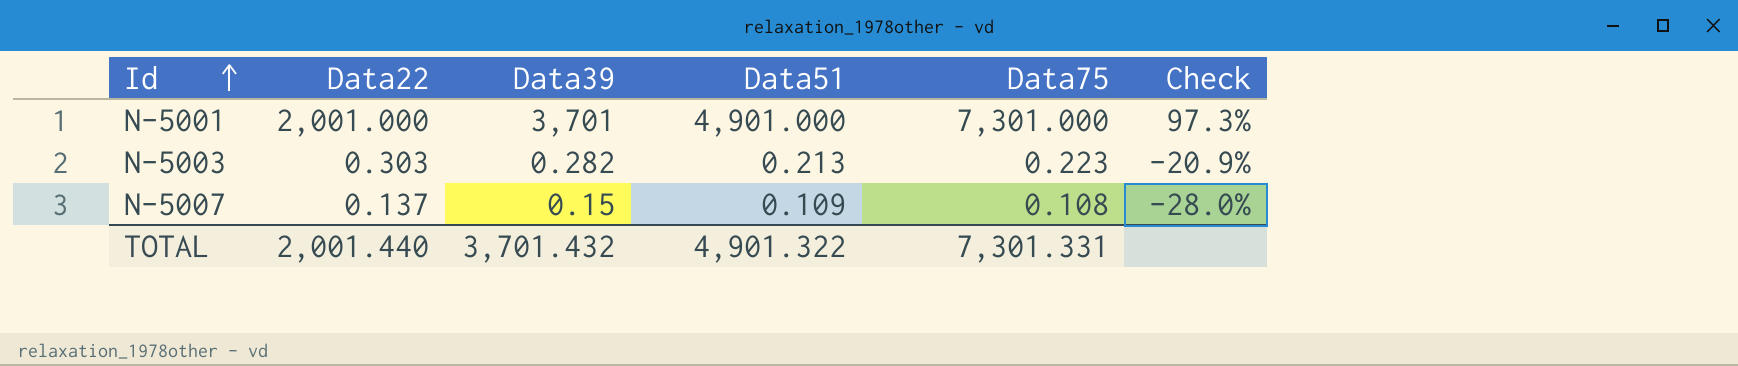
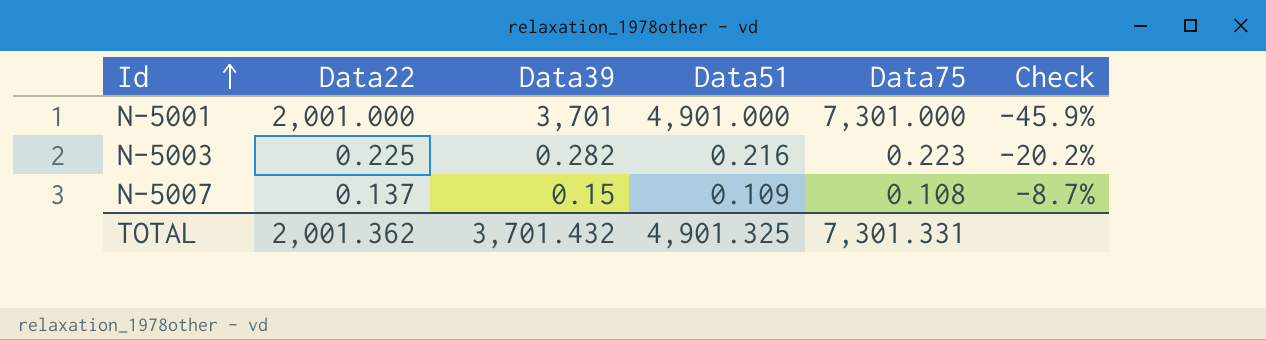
column Check | formula: ([Data75] - [Data39]) / [Data39] -> ([Data22] - [Data39]) / [Data39]
N-5003 | Data22: 0.303 -> 0.225
N-5003 | Data51: 0.213 -> 0.216
TOTAL | Data22: 2,001.440 -> 2,001.362
TOTAL | Data51: 4,901.322 -> 4,901.325

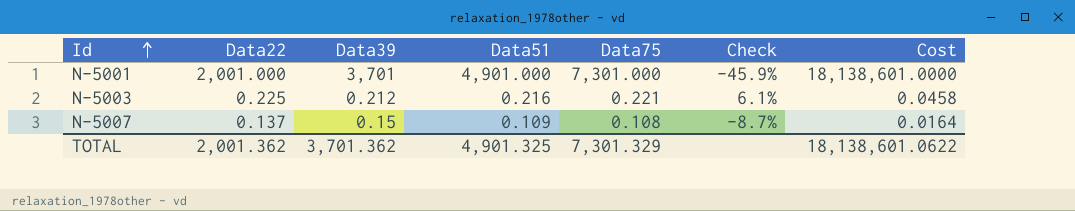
column Cost | formula: none -> [Data39] * [Data51]
N-5003 | Data39: 0.282 -> 0.212
N-5003 | Data75: 0.223 -> 0.221
N-5003 | Check: -20.2% -> 6.1%
TOTAL | Data39: 3,701.432 -> 3,701.362
TOTAL | Data75: 7,301.331 -> 7,301.329

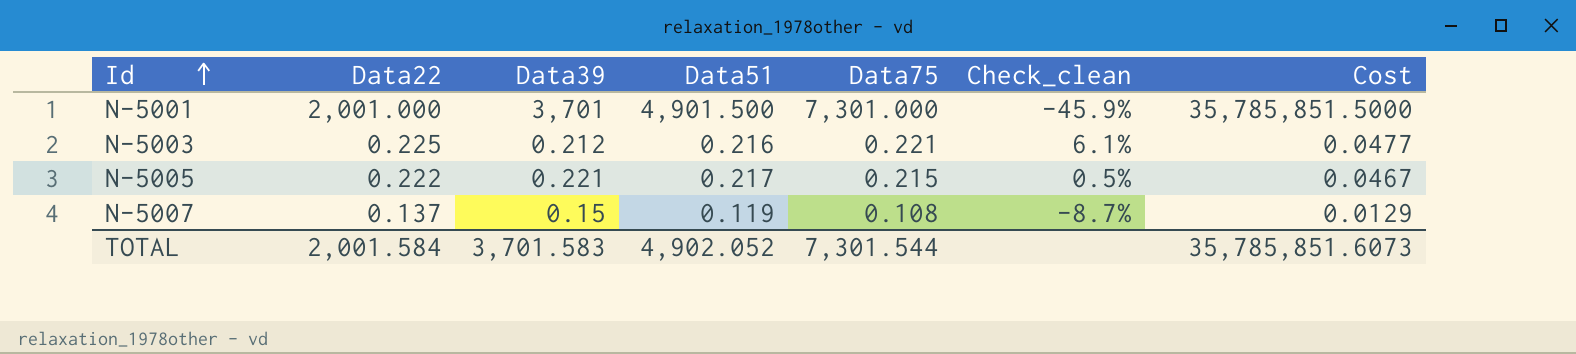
column name: Check -> Check_clean
column Cost | formula: [Data39] * [Data51] -> [Data51] * [Data75]
N-5001 | Data51: 4,901.000 -> 4,901.500
row N-5005: none -> 0.222 | 0.221 | 0.217 | 0.215 | 0.5% | 0.0467
N-5007 | Data51: 0.109 -> 0.119
TOTAL | Data22: 2,001.362 -> 2,001.584
TOTAL | Data39: 3,701.362 -> 3,701.583
TOTAL | Data51: 4,901.325 -> 4,902.052
TOTAL | Data75: 7,301.329 -> 7,301.544
TOTAL | Cost: 18,138,601.0622 -> 35,785,851.6073

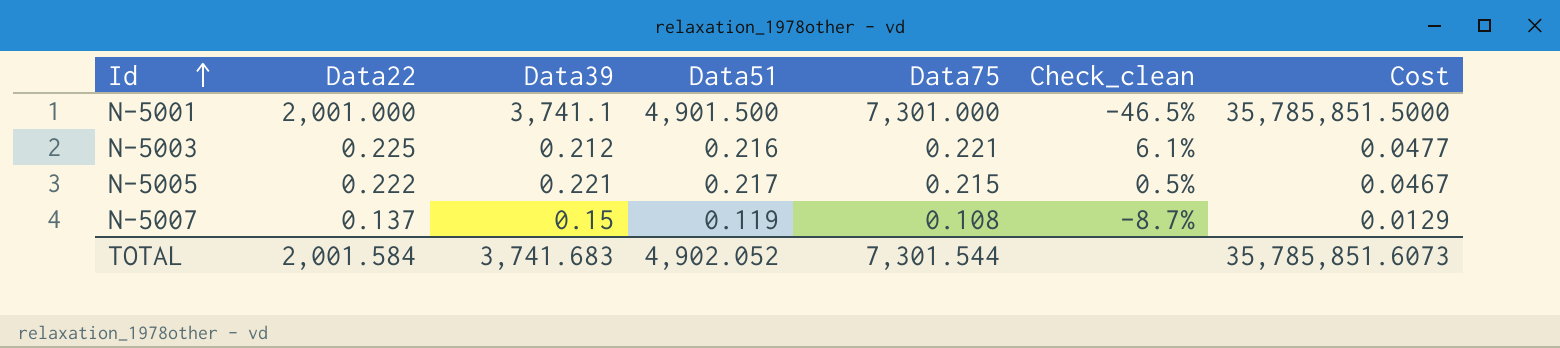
N-5001 | Data39: 3,701 -> 3,741.1
N-5001 | Check_clean: -45.9% -> -46.5%
TOTAL | Data39: 3,701.583 -> 3,741.683

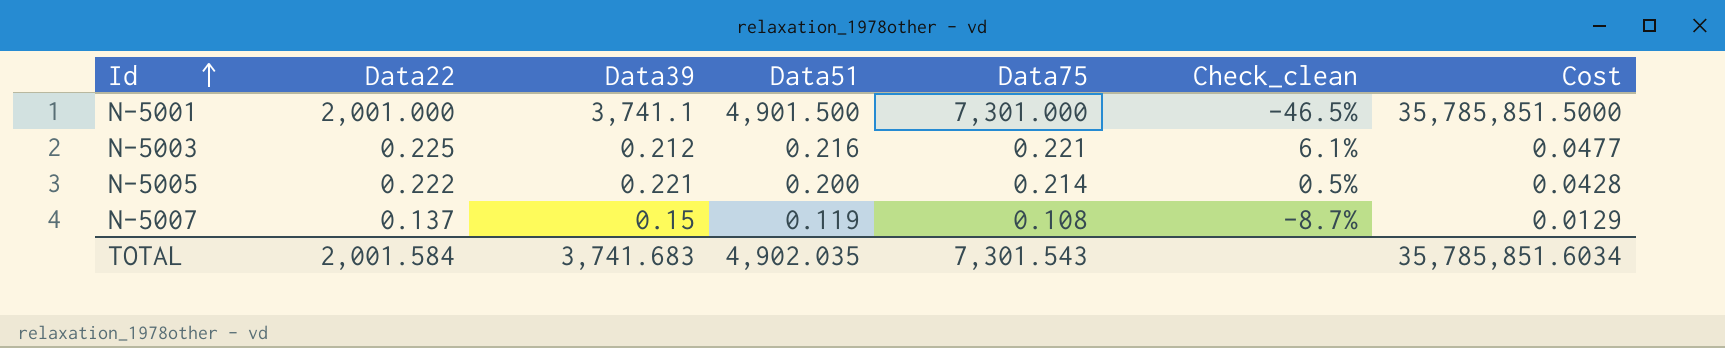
N-5005 | Data51: 0.217 -> 0.200
N-5005 | Data75: 0.215 -> 0.214
N-5005 | Cost: 0.0467 -> 0.0428
TOTAL | Data51: 4,902.052 -> 4,902.035
TOTAL | Data75: 7,301.544 -> 7,301.543
TOTAL | Cost: 35,785,851.6073 -> 35,785,851.6034

